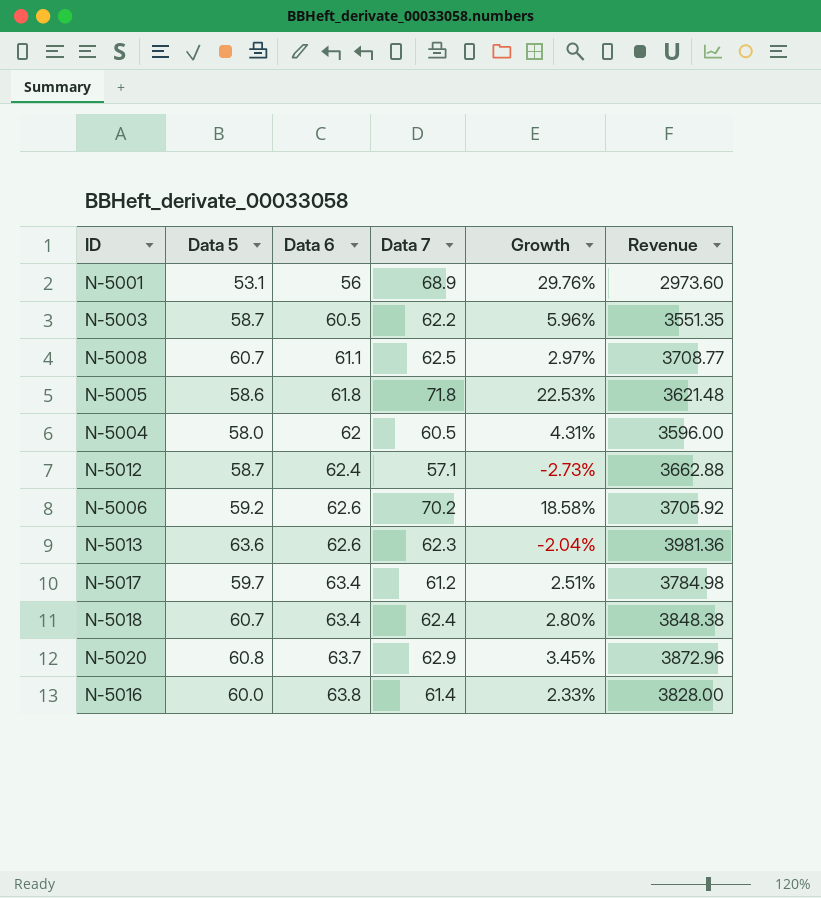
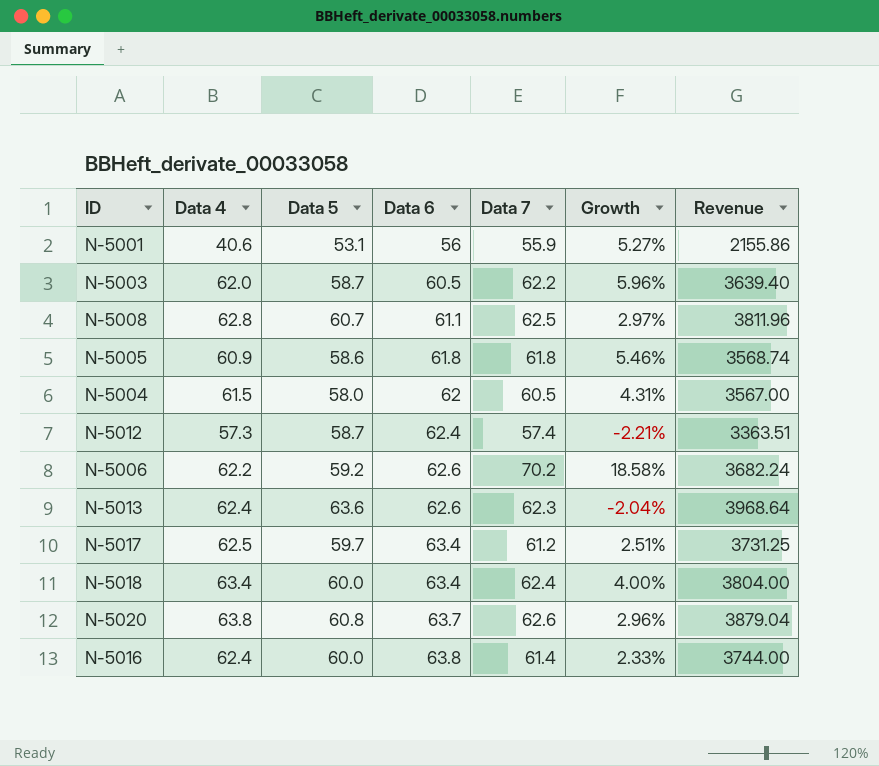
column Data 4 | position: none -> 2
column Revenue | formula: [Data 5] * [Data 6] -> [Data 4] * [Data 5]
N-5001 | Data 7: 68.9 -> 55.9
N-5001 | Growth: 29.76% -> 5.27%
N-5005 | Data 7: 71.8 -> 61.8
N-5005 | Growth: 22.53% -> 5.46%
N-5012 | Data 7: 57.1 -> 57.4
N-5012 | Growth: -2.73% -> -2.21%
N-5018 | Data 5: 60.7 -> 60.0
N-5018 | Growth: 2.80% -> 4.00%
N-5020 | Data 7: 62.9 -> 62.6
N-5020 | Growth: 3.45% -> 2.96%

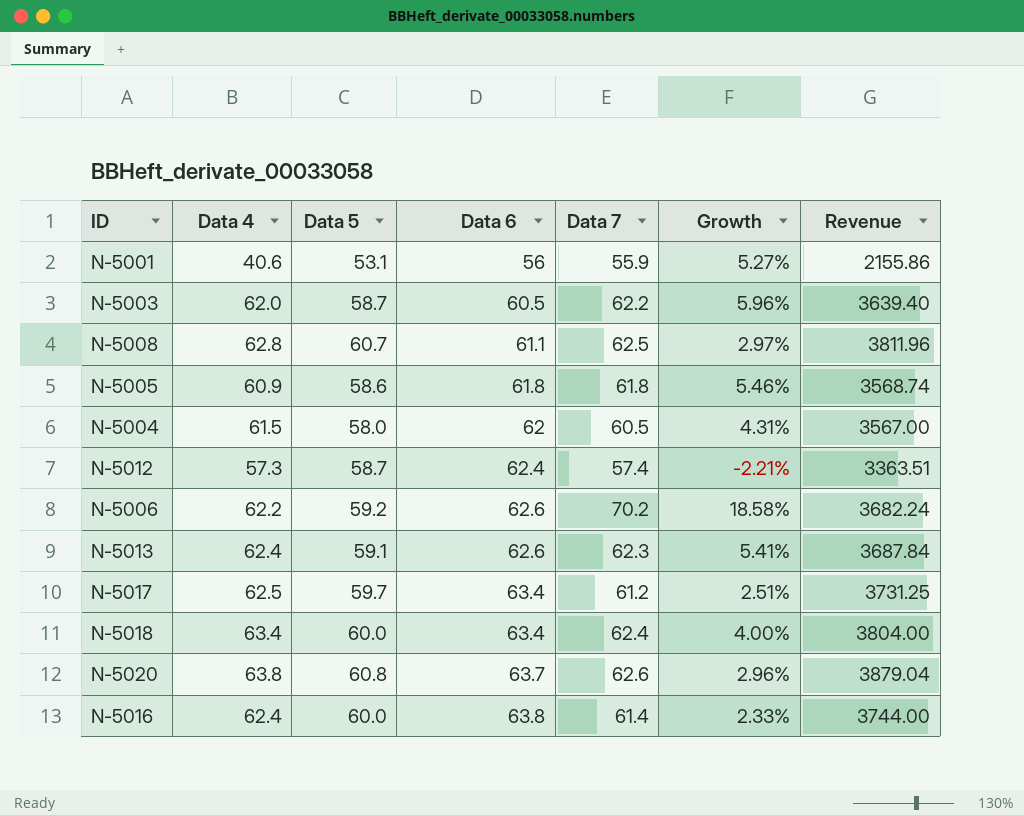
N-5013 | Data 5: 63.6 -> 59.1
N-5013 | Growth: -2.04% -> 5.41%
N-5013 | Revenue: 3968.64 -> 3687.84

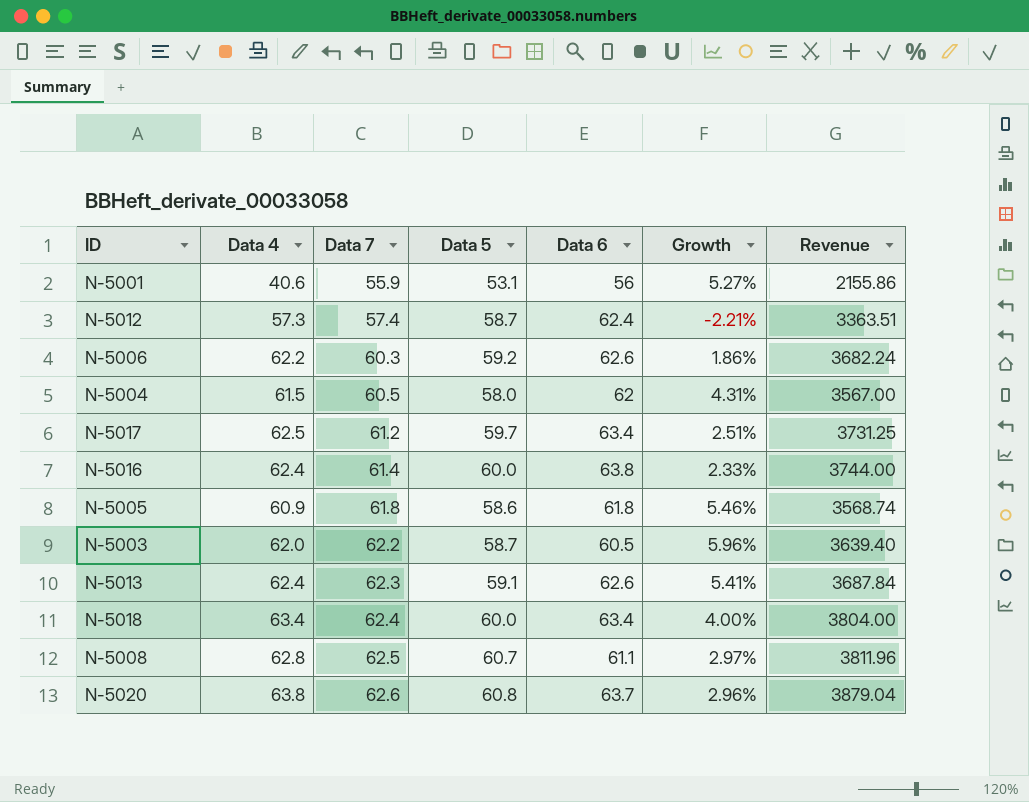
row order: Data 6 ascending -> Data 7 ascending
column Data 7 | position: 5 -> 3
N-5006 | Data 7: 70.2 -> 60.3
N-5006 | Growth: 18.58% -> 1.86%

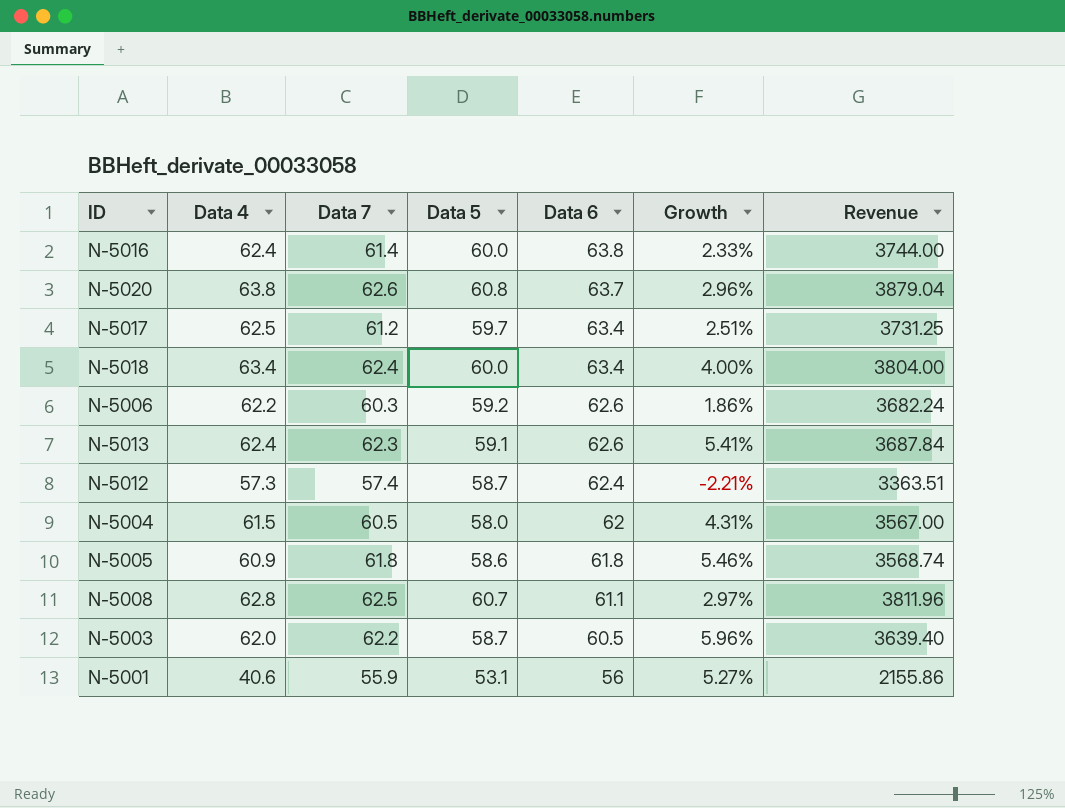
row order: Data 7 ascending -> Data 6 descending

